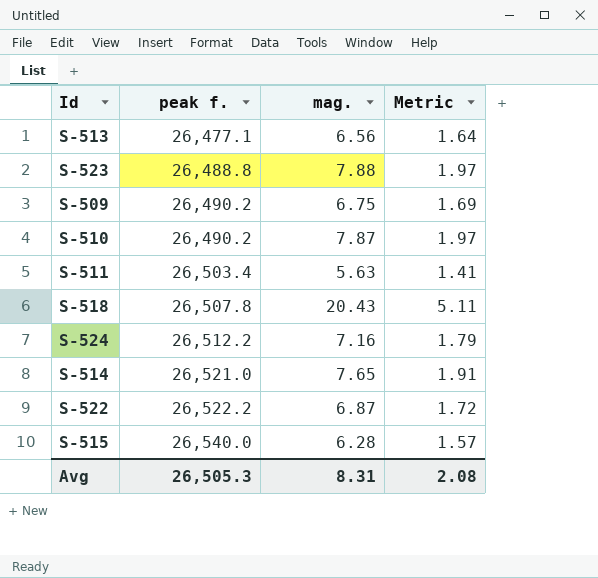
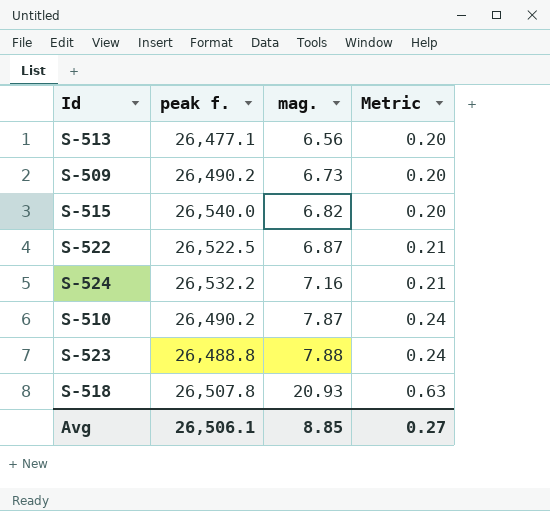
row order: peak f. ascending -> mag. ascending
column Metric | formula: [mag.] * 0.25 -> [mag.] * 0.03
row S-511: 26,503.4 | 5.63 | 1.41 -> none
row S-514: 26,521.0 | 7.65 | 1.91 -> none
S-509 | mag.: 6.75 -> 6.73
S-515 | mag.: 6.28 -> 6.82
S-522 | peak f.: 26,522.2 -> 26,522.5
S-524 | peak f.: 26,512.2 -> 26,532.2
S-518 | mag.: 20.43 -> 20.93
Avg | peak f.: 26,505.3 -> 26,506.1
Avg | mag.: 8.31 -> 8.85
Avg | Metric: 2.08 -> 0.27

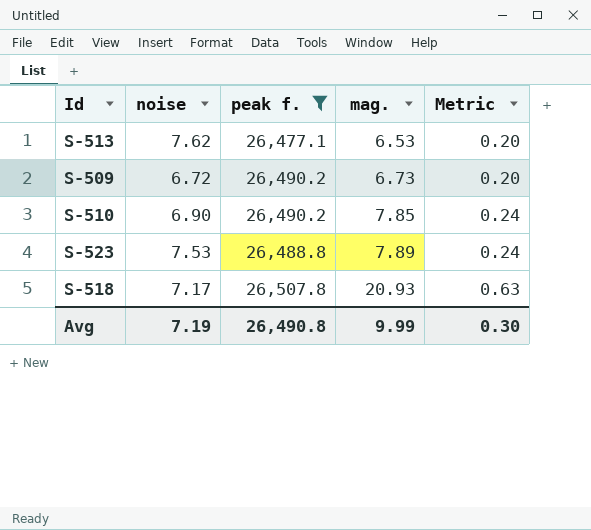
filter: none -> peak f. <= 26,507.8
column noise | position: none -> 2
S-513 | mag.: 6.56 -> 6.53
S-510 | mag.: 7.87 -> 7.85
S-523 | mag.: 7.88 -> 7.89
Avg | peak f.: 26,506.1 -> 26,490.8
Avg | mag.: 8.85 -> 9.99
Avg | Metric: 0.27 -> 0.30

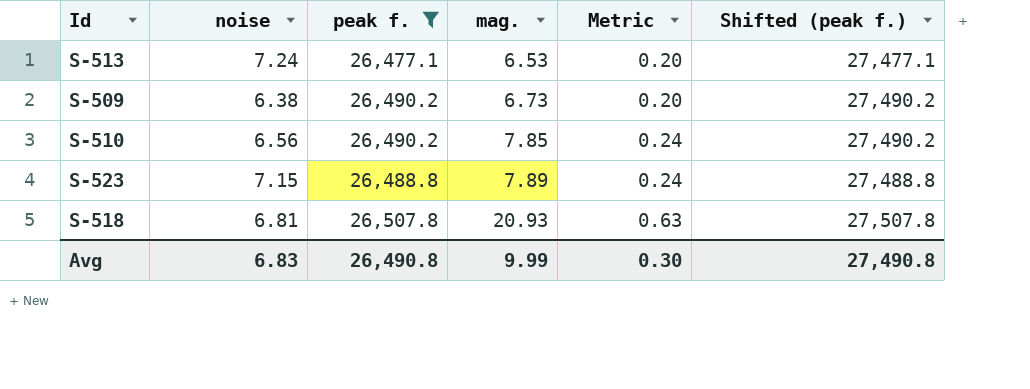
column Shifted (peak f.) | formula: none -> [peak f.] + 1000
S-513 | noise: 7.62 -> 7.24
S-509 | noise: 6.72 -> 6.38
S-510 | noise: 6.90 -> 6.56
S-523 | noise: 7.53 -> 7.15
S-518 | noise: 7.17 -> 6.81
Avg | noise: 7.19 -> 6.83

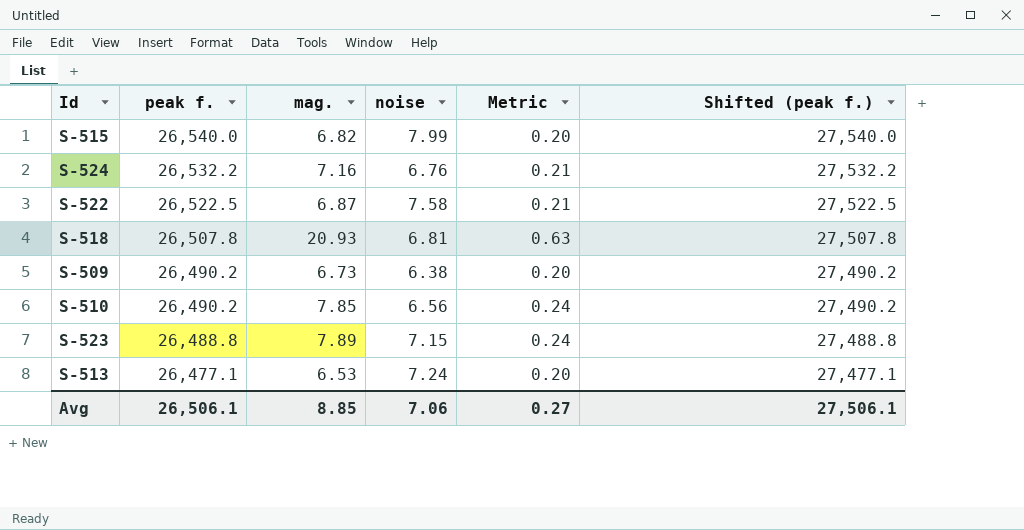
filter: peak f. <= 26,507.8 -> none
row order: mag. ascending -> peak f. descending
column noise | position: 2 -> 4
Avg | peak f.: 26,490.8 -> 26,506.1
Avg | mag.: 9.99 -> 8.85
Avg | noise: 6.83 -> 7.06
Avg | Metric: 0.30 -> 0.27
Avg | Shifted (peak f.): 27,490.8 -> 27,506.1

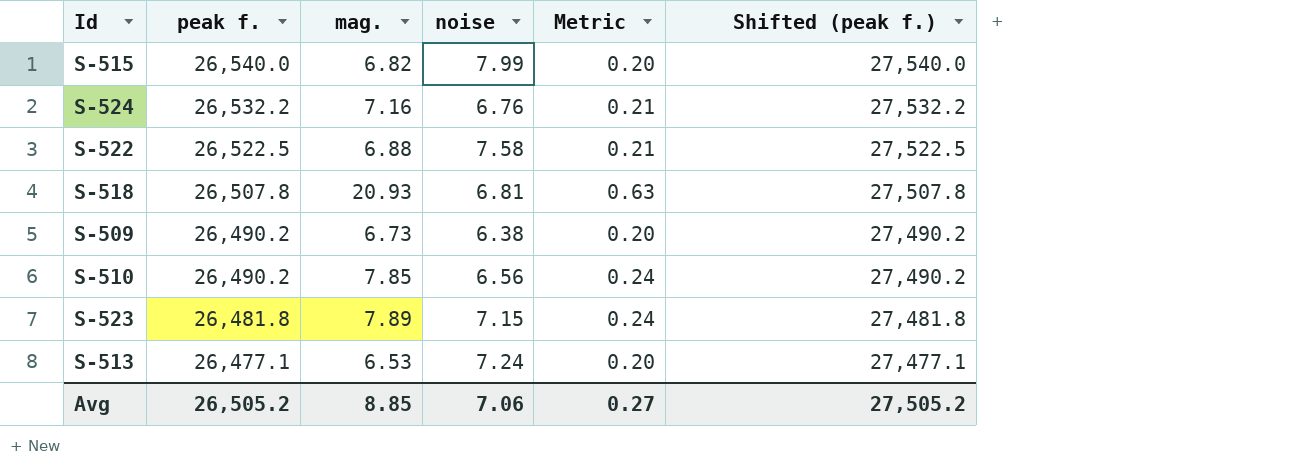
S-522 | mag.: 6.87 -> 6.88
S-523 | peak f.: 26,488.8 -> 26,481.8
S-523 | Shifted (peak f.): 27,488.8 -> 27,481.8
Avg | peak f.: 26,506.1 -> 26,505.2
Avg | Shifted (peak f.): 27,506.1 -> 27,505.2

